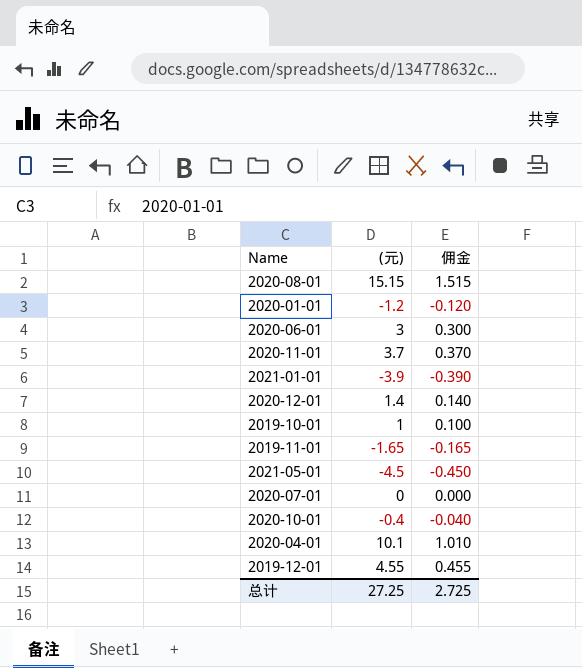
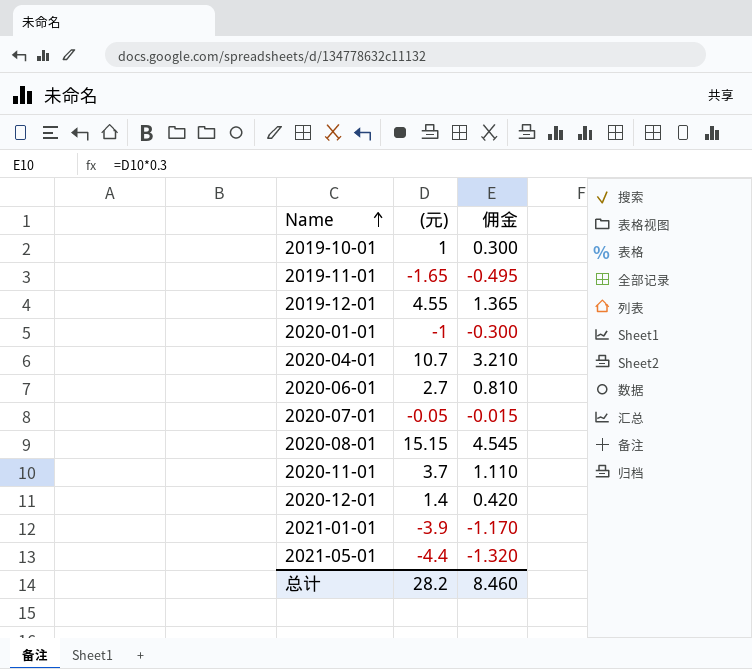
row order: none -> Name ascending
column 佣金 | formula: [(元)] * 0.1 -> [(元)] * 0.3
row 2020-10-01: -0.4 | -0.040 -> none
2020-01-01 | (元): -1.2 -> -1
2020-04-01 | (元): 10.1 -> 10.7
2020-06-01 | (元): 3 -> 2.7
2020-07-01 | (元): 0 -> -0.05
2021-05-01 | (元): -4.5 -> -4.4
总计 | (元): 27.25 -> 28.2
总计 | 佣金: 2.725 -> 8.460

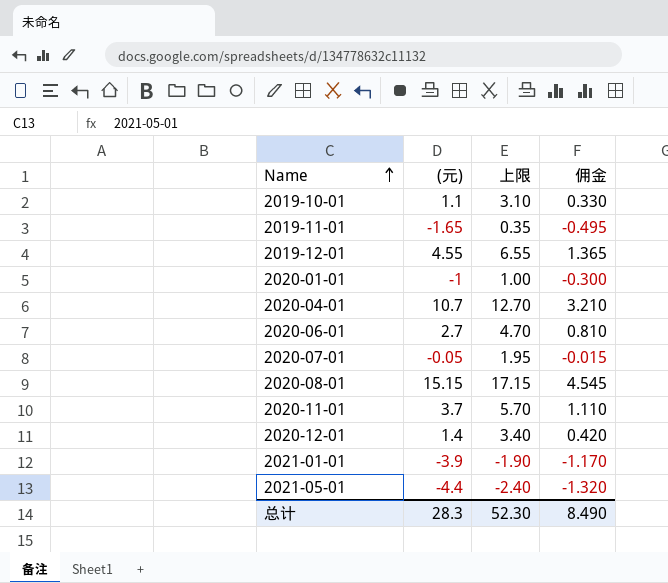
column 上限 | formula: none -> [(元)] + 2
2019-10-01 | (元): 1 -> 1.1
2019-10-01 | 佣金: 0.300 -> 0.330
总计 | (元): 28.2 -> 28.3
总计 | 佣金: 8.460 -> 8.490

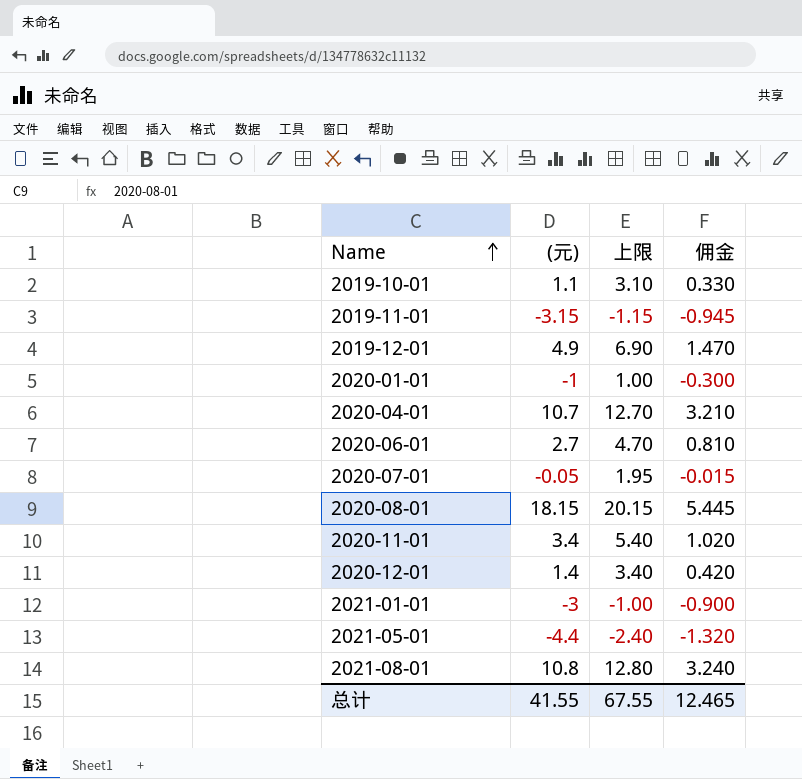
2019-11-01 | (元): -1.65 -> -3.15
2019-11-01 | 上限: 0.35 -> -1.15
2019-11-01 | 佣金: -0.495 -> -0.945
2019-12-01 | (元): 4.55 -> 4.9
2019-12-01 | 上限: 6.55 -> 6.90
2019-12-01 | 佣金: 1.365 -> 1.470
2020-08-01 | (元): 15.15 -> 18.15
2020-08-01 | 上限: 17.15 -> 20.15
2020-08-01 | 佣金: 4.545 -> 5.445
2020-11-01 | (元): 3.7 -> 3.4
2020-11-01 | 上限: 5.70 -> 5.40
2020-11-01 | 佣金: 1.110 -> 1.020
2021-01-01 | (元): -3.9 -> -3
2021-01-01 | 上限: -1.90 -> -1.00
2021-01-01 | 佣金: -1.170 -> -0.900
row 2021-08-01: none -> 10.8 | 12.80 | 3.240
总计 | (元): 28.3 -> 41.55
总计 | 上限: 52.30 -> 67.55
总计 | 佣金: 8.490 -> 12.465

